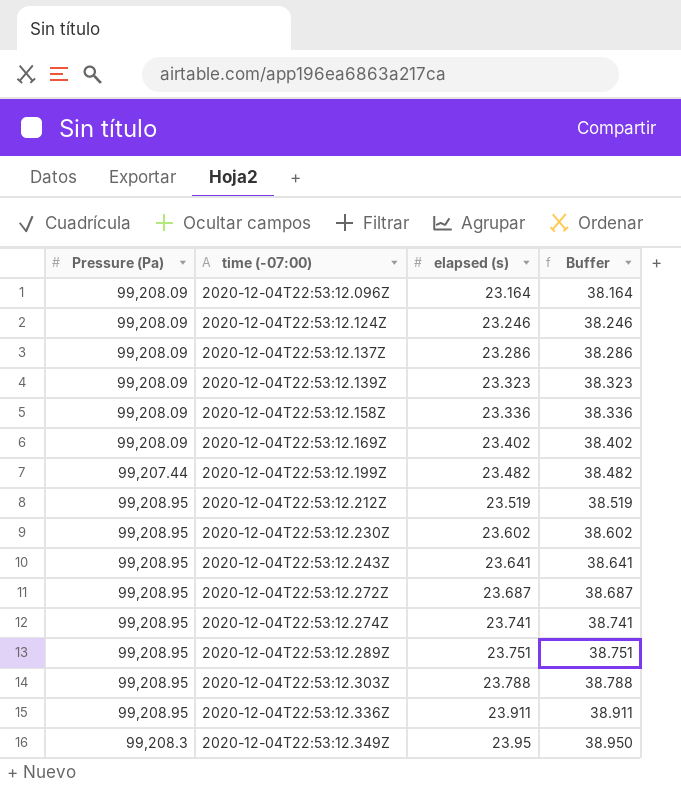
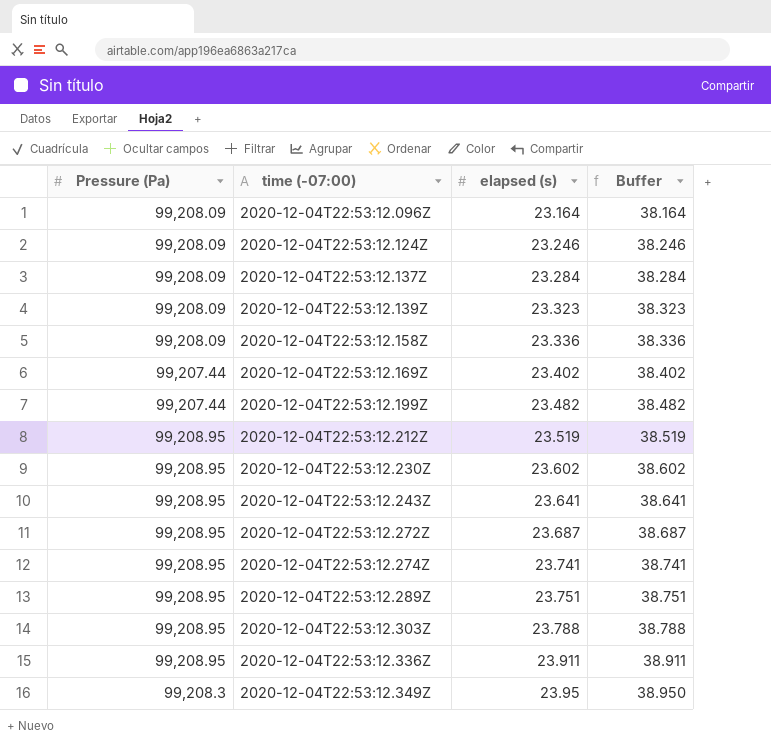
2020-12-04T22:53:12.137Z | elapsed (s): 23.286 -> 23.284
2020-12-04T22:53:12.137Z | Buffer: 38.286 -> 38.284
2020-12-04T22:53:12.169Z | Pressure (Pa): 99,208.09 -> 99,207.44

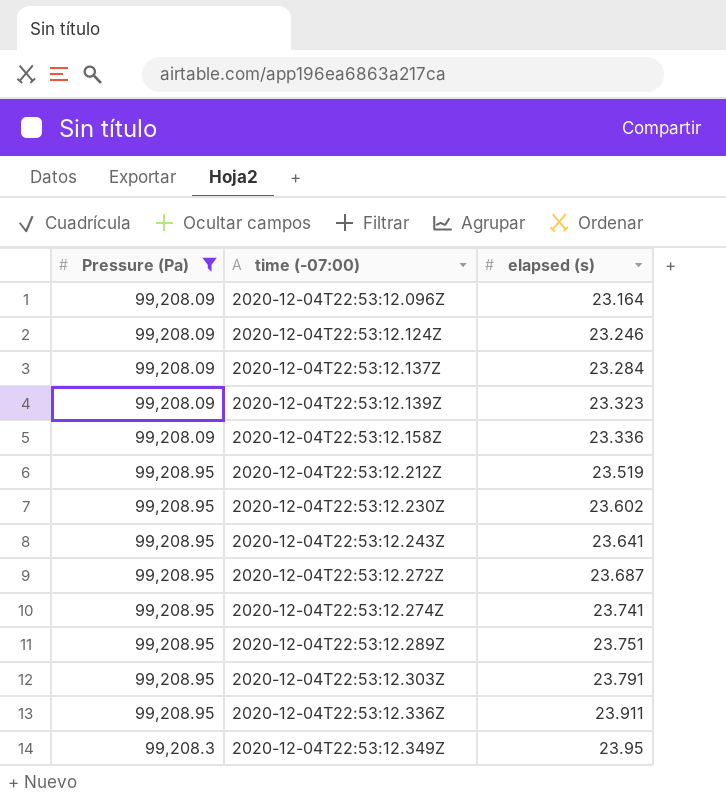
filter: none -> Pressure (Pa) != 99,207.44
column Buffer | formula: [elapsed (s)] + 15 -> none
2020-12-04T22:53:12.303Z | elapsed (s): 23.788 -> 23.791

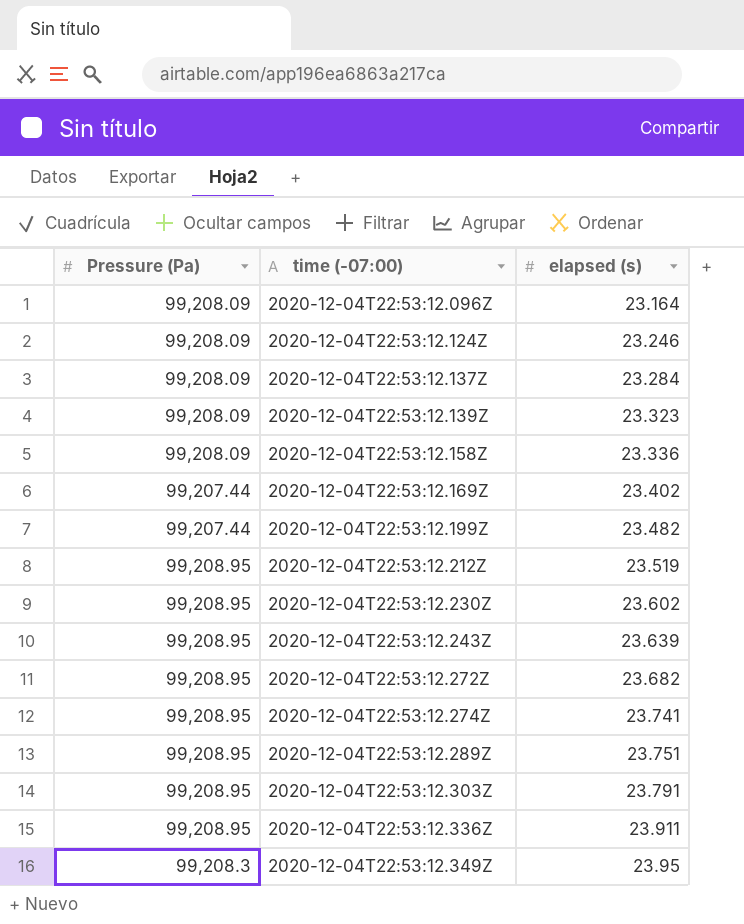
filter: Pressure (Pa) != 99,207.44 -> none
2020-12-04T22:53:12.243Z | elapsed (s): 23.641 -> 23.639
2020-12-04T22:53:12.272Z | elapsed (s): 23.687 -> 23.682

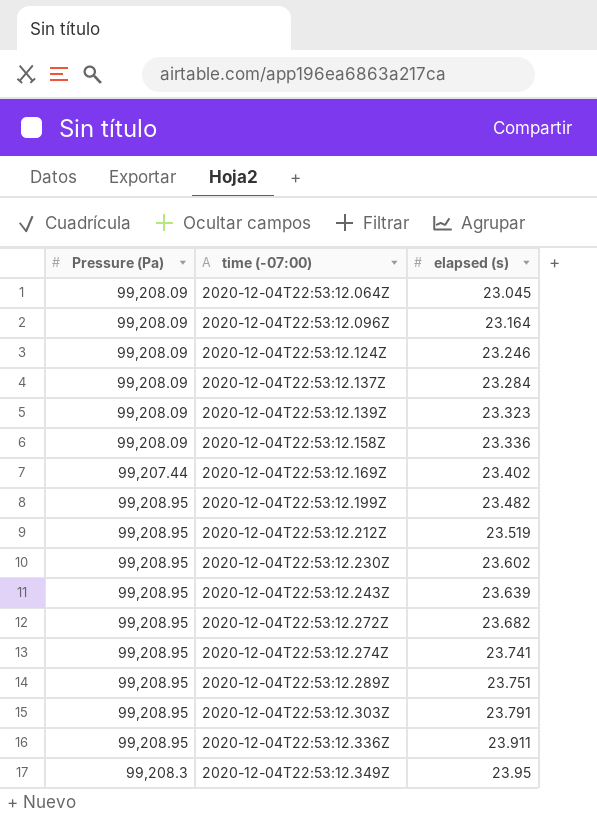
row 2020-12-04T22:53:12.064Z: none -> 99,208.09 | 23.045
2020-12-04T22:53:12.199Z | Pressure (Pa): 99,207.44 -> 99,208.95

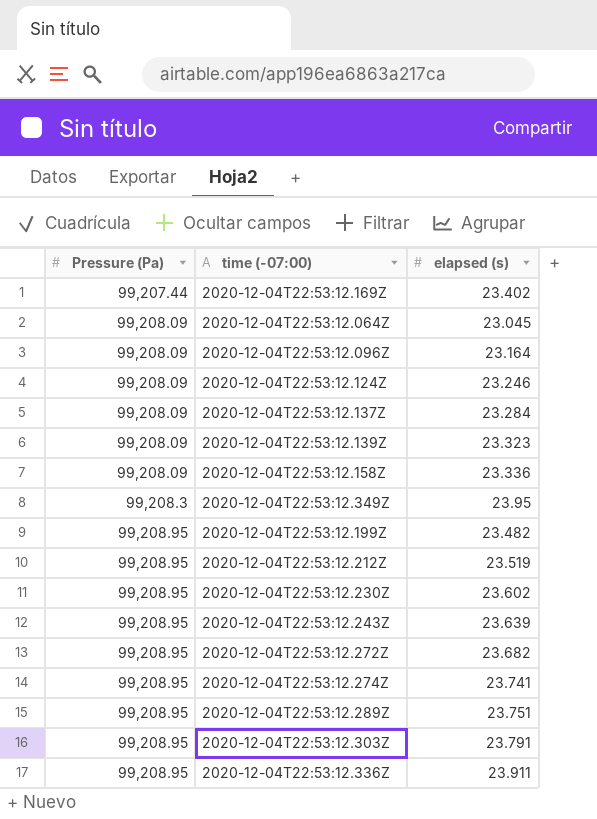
row order: time (-07:00) ascending -> Pressure (Pa) ascending

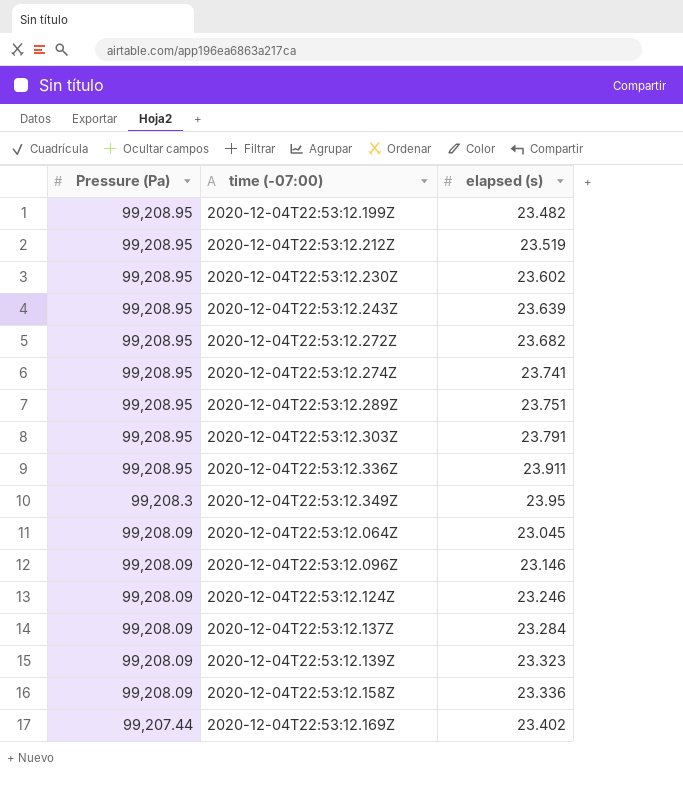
row order: Pressure (Pa) ascending -> Pressure (Pa) descending
2020-12-04T22:53:12.096Z | elapsed (s): 23.164 -> 23.146

